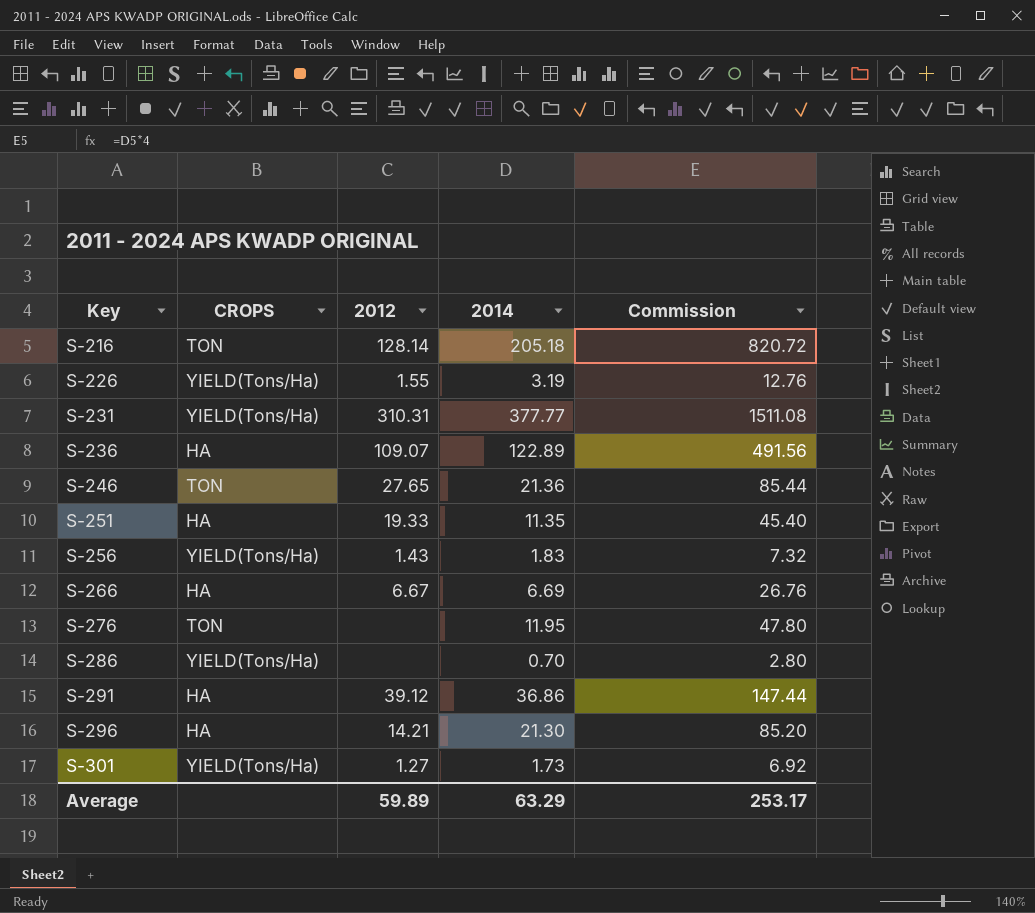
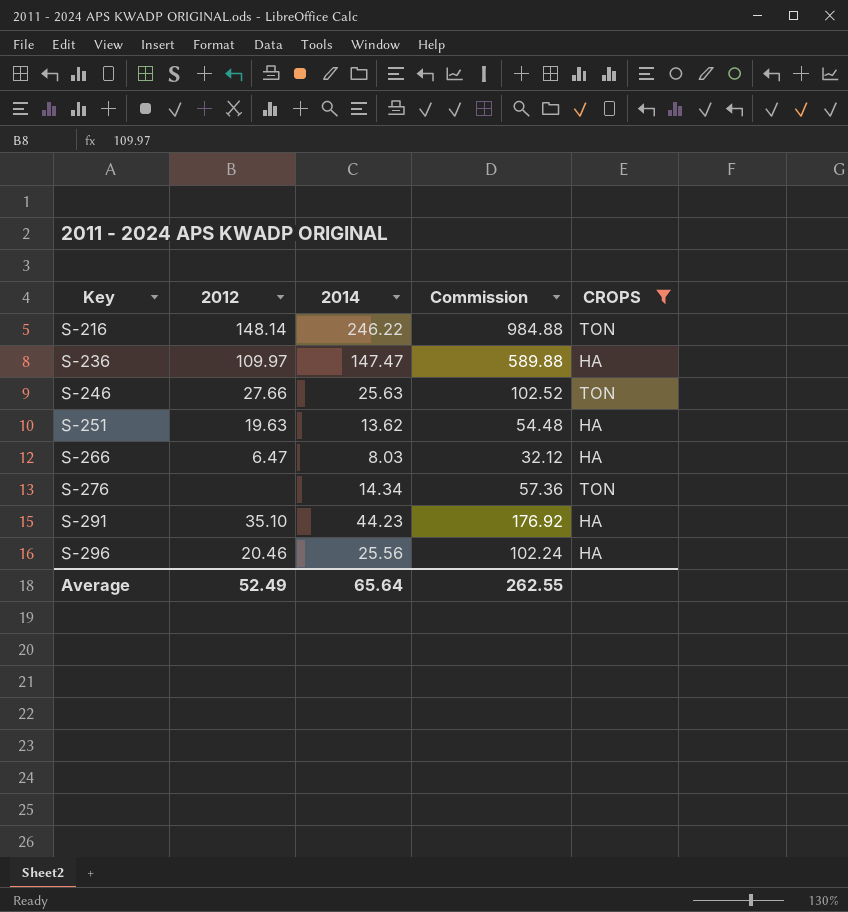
filter: none -> CROPS != YIELD(Tons/Ha)
column CROPS | position: 2 -> 5
S-216 | 2012: 128.14 -> 148.14
S-216 | 2014: 205.18 -> 246.22
S-216 | Commission: 820.72 -> 984.88
S-236 | 2012: 109.07 -> 109.97
S-236 | 2014: 122.89 -> 147.47
S-236 | Commission: 491.56 -> 589.88
S-246 | 2012: 27.65 -> 27.66
S-246 | 2014: 21.36 -> 25.63
S-246 | Commission: 85.44 -> 102.52
S-251 | 2012: 19.33 -> 19.63
S-251 | 2014: 11.35 -> 13.62
S-251 | Commission: 45.40 -> 54.48
S-266 | 2012: 6.67 -> 6.47
S-266 | 2014: 6.69 -> 8.03
S-266 | Commission: 26.76 -> 32.12
S-276 | 2014: 11.95 -> 14.34
S-276 | Commission: 47.80 -> 57.36
S-291 | 2012: 39.12 -> 35.10
S-291 | 2014: 36.86 -> 44.23
S-291 | Commission: 147.44 -> 176.92
S-296 | 2012: 14.21 -> 20.46
S-296 | 2014: 21.30 -> 25.56
S-296 | Commission: 85.20 -> 102.24
Average | 2012: 59.89 -> 52.49
Average | 2014: 63.29 -> 65.64
Average | Commission: 253.17 -> 262.55

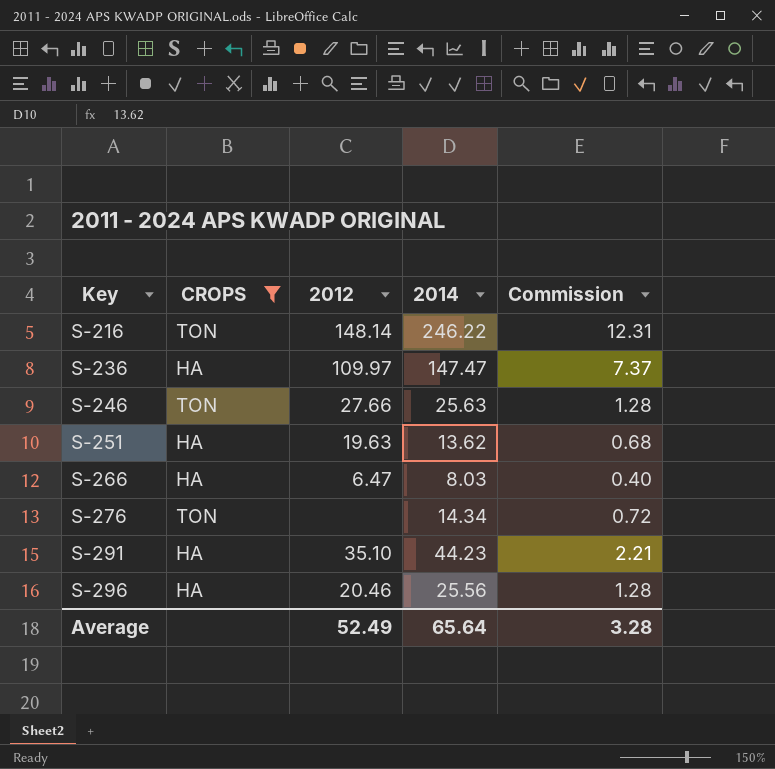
column CROPS | position: 5 -> 2
column Commission | formula: [2014] * 4 -> [2014] * 0.05
Average | Commission: 262.55 -> 3.28

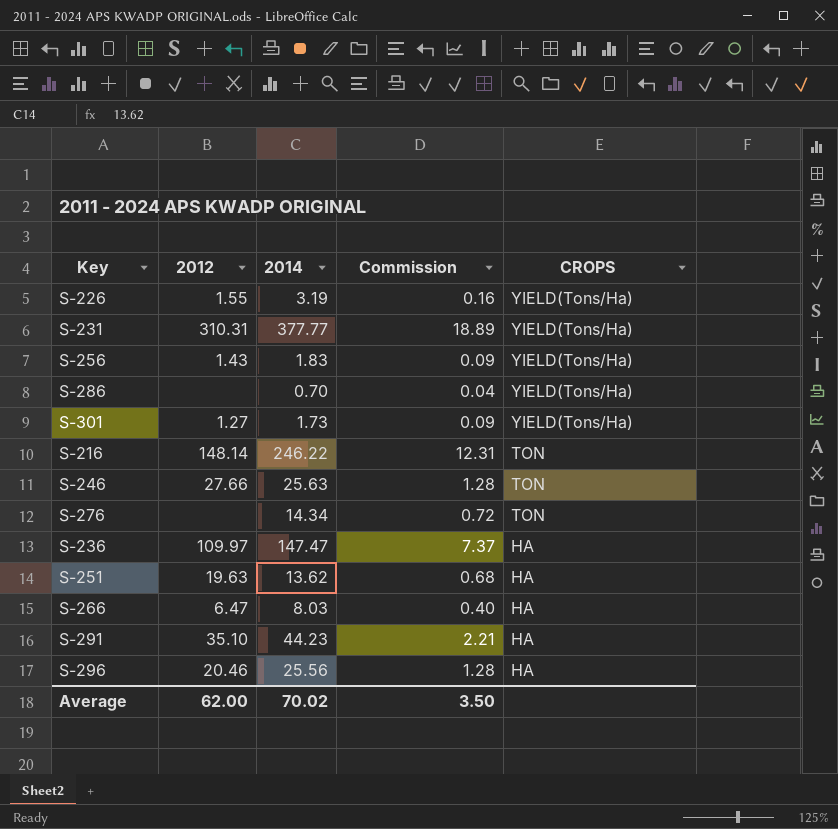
filter: CROPS != YIELD(Tons/Ha) -> none
row order: Key ascending -> CROPS descending
column CROPS | position: 2 -> 5
Average | 2012: 52.49 -> 62.00
Average | 2014: 65.64 -> 70.02
Average | Commission: 3.28 -> 3.50

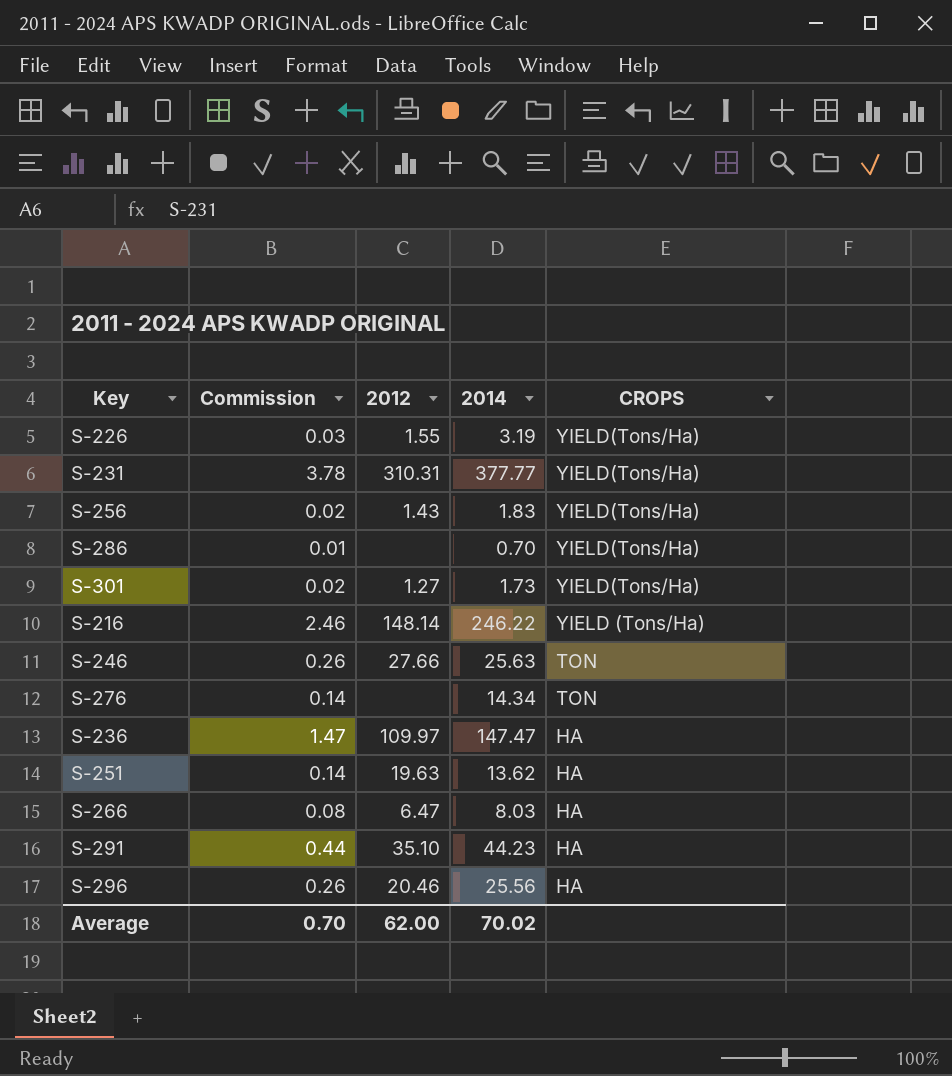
column Commission | formula: [2014] * 0.05 -> [2014] * 0.01
column Commission | position: 4 -> 2
S-216 | CROPS: TON -> YIELD (Tons/Ha)
Average | Commission: 3.50 -> 0.70

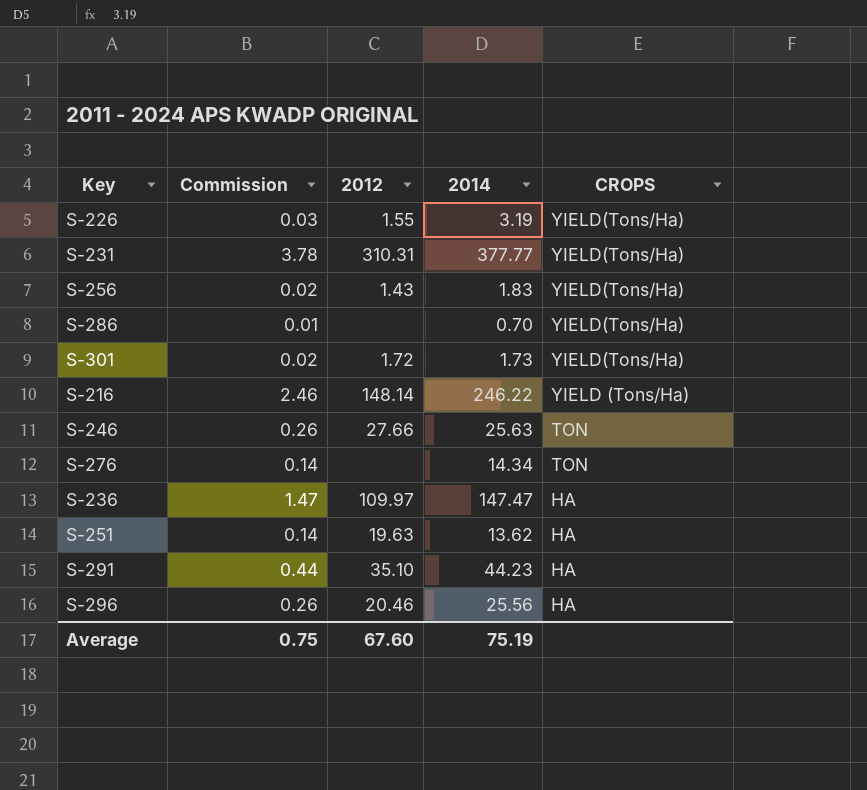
row S-266: 0.08 | 6.47 | 8.03 | HA -> none
S-301 | 2012: 1.27 -> 1.72
Average | Commission: 0.70 -> 0.75
Average | 2012: 62.00 -> 67.60
Average | 2014: 70.02 -> 75.19

